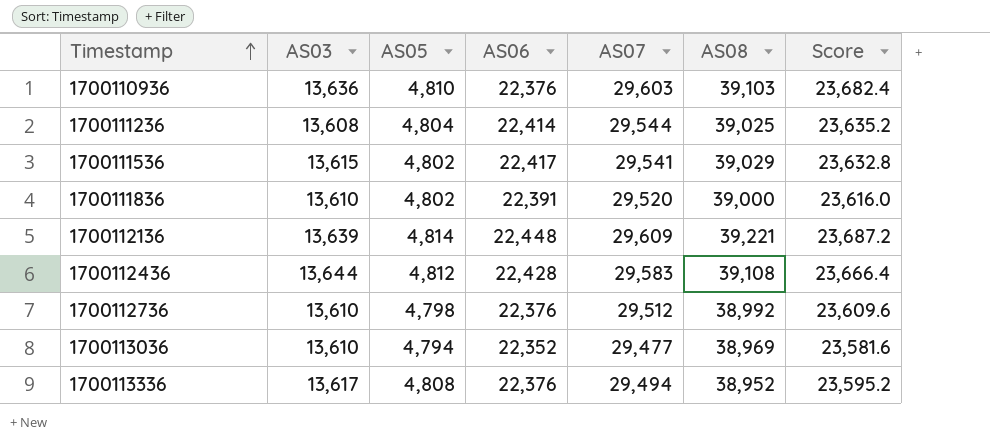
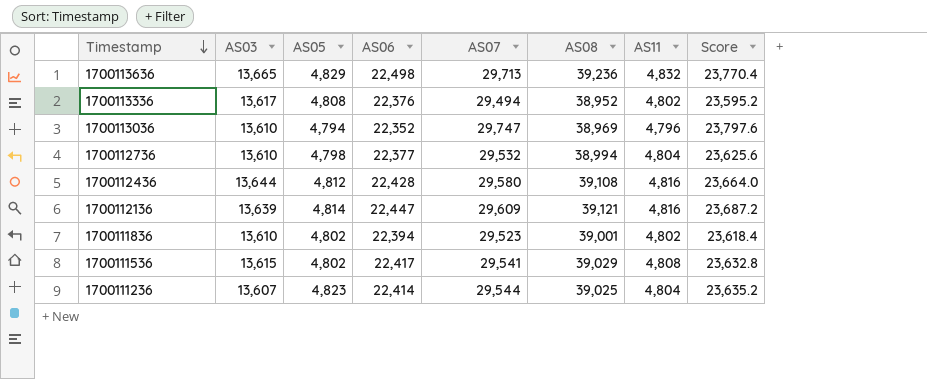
row order: Timestamp ascending -> Timestamp descending
column AS11 | position: none -> 7
row 1700110936: 13,636 | 4,810 | 22,376 | 29,603 | 39,103 | 23,682.4 -> none
row 1700113636: none -> 13,665 | 4,829 | 22,498 | 29,713 | 39,236 | 4,832 | 23,770.4
1700113036 | AS07: 29,477 -> 29,747
1700113036 | Score: 23,581.6 -> 23,797.6
1700112736 | AS06: 22,376 -> 22,377
1700112736 | AS07: 29,512 -> 29,532
1700112736 | AS08: 38,992 -> 38,994
1700112736 | Score: 23,609.6 -> 23,625.6
1700112436 | AS07: 29,583 -> 29,580
1700112436 | Score: 23,666.4 -> 23,664.0
1700112136 | AS06: 22,448 -> 22,447
1700112136 | AS08: 39,221 -> 39,121
1700111836 | AS06: 22,391 -> 22,394
1700111836 | AS07: 29,520 -> 29,523
1700111836 | AS08: 39,000 -> 39,001
1700111836 | Score: 23,616.0 -> 23,618.4
1700111236 | AS03: 13,608 -> 13,607
1700111236 | AS05: 4,804 -> 4,823

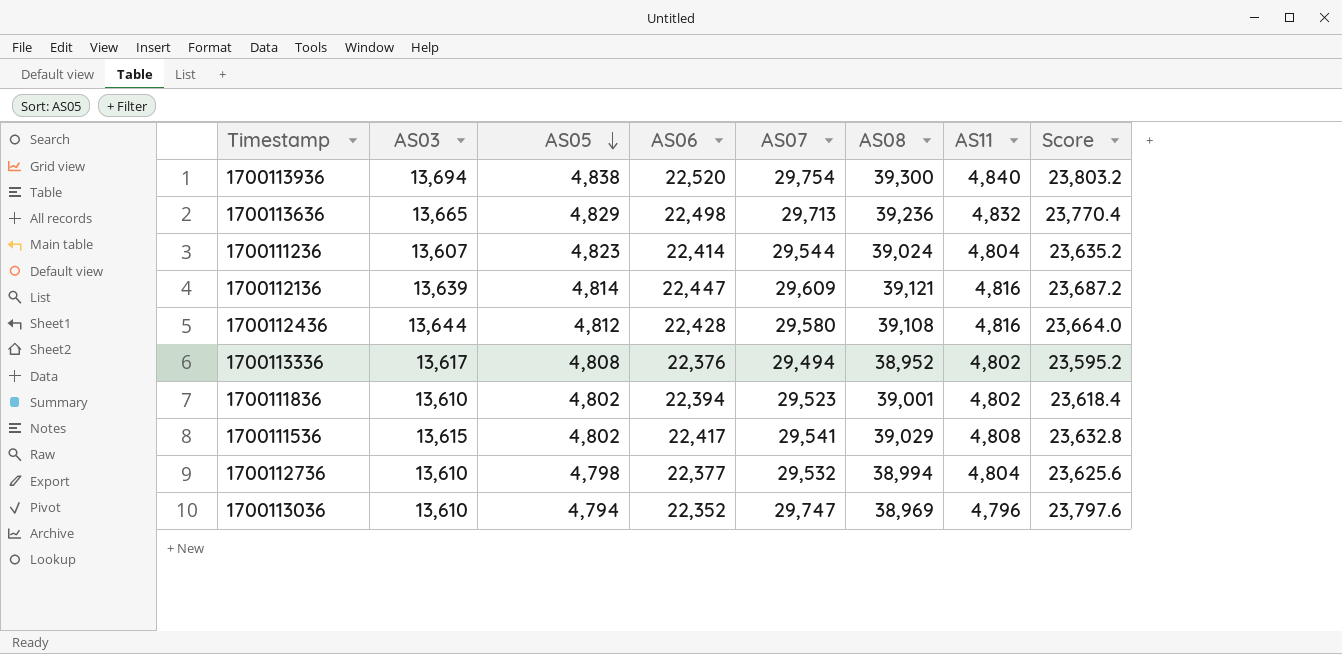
row order: Timestamp descending -> AS05 descending
row 1700113936: none -> 13,694 | 4,838 | 22,520 | 29,754 | 39,300 | 4,840 | 23,803.2
1700111236 | AS08: 39,025 -> 39,024

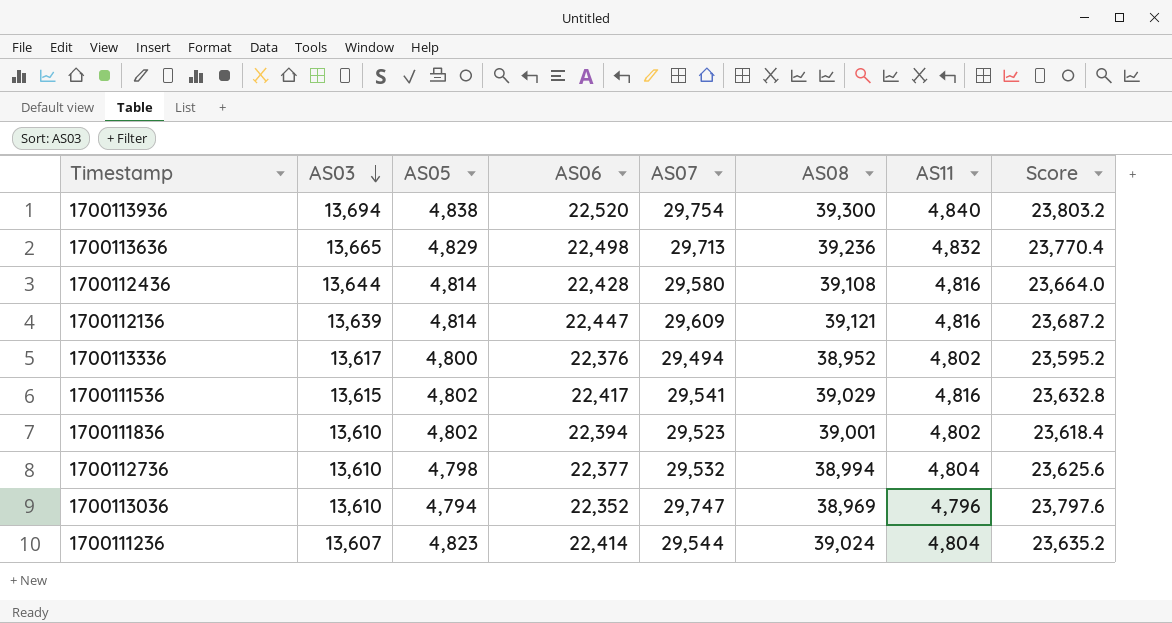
row order: AS05 descending -> AS03 descending
1700112436 | AS05: 4,812 -> 4,814
1700113336 | AS05: 4,808 -> 4,800
1700111536 | AS11: 4,808 -> 4,816

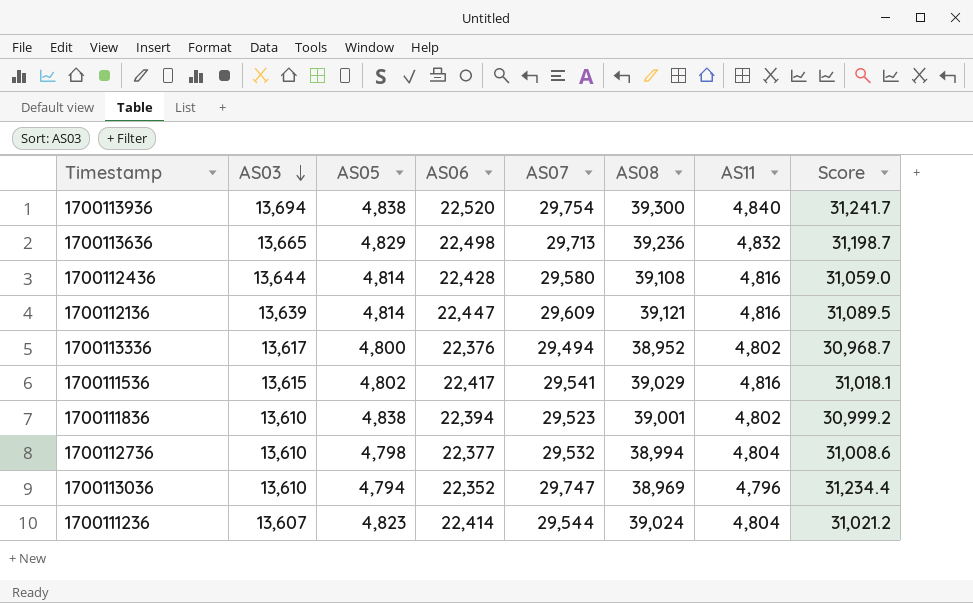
column Score | formula: [AS07] * 0.8 -> [AS07] * 1.05
1700111836 | AS05: 4,802 -> 4,838

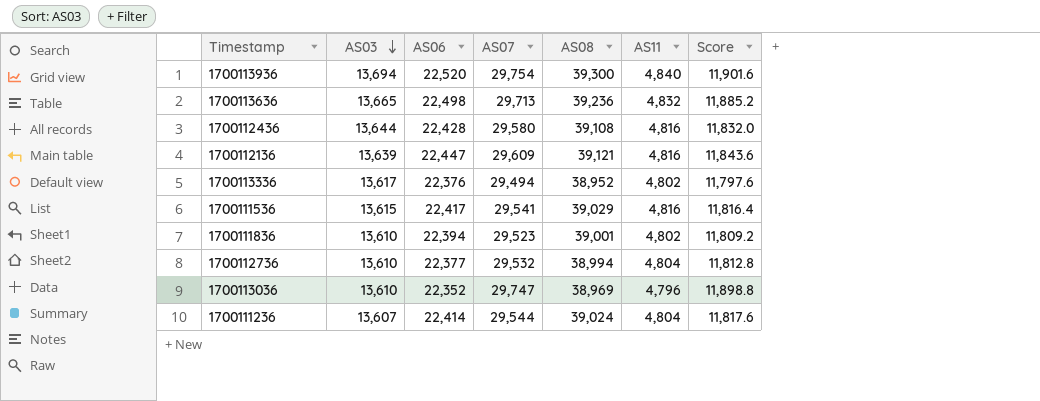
column AS05 | position: 3 -> none
column Score | formula: [AS07] * 1.05 -> [AS07] * 0.4

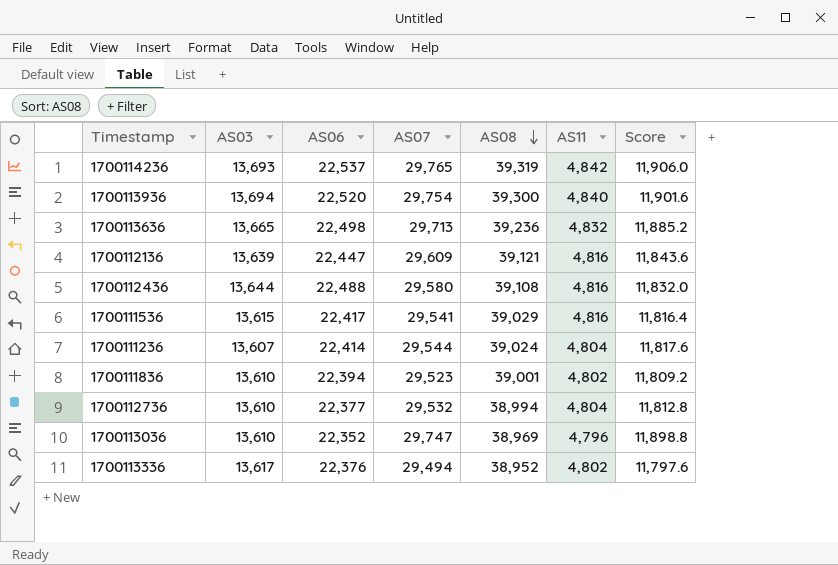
row order: AS03 descending -> AS08 descending
row 1700114236: none -> 13,693 | 22,537 | 29,765 | 39,319 | 4,842 | 11,906.0
1700112436 | AS06: 22,428 -> 22,488

